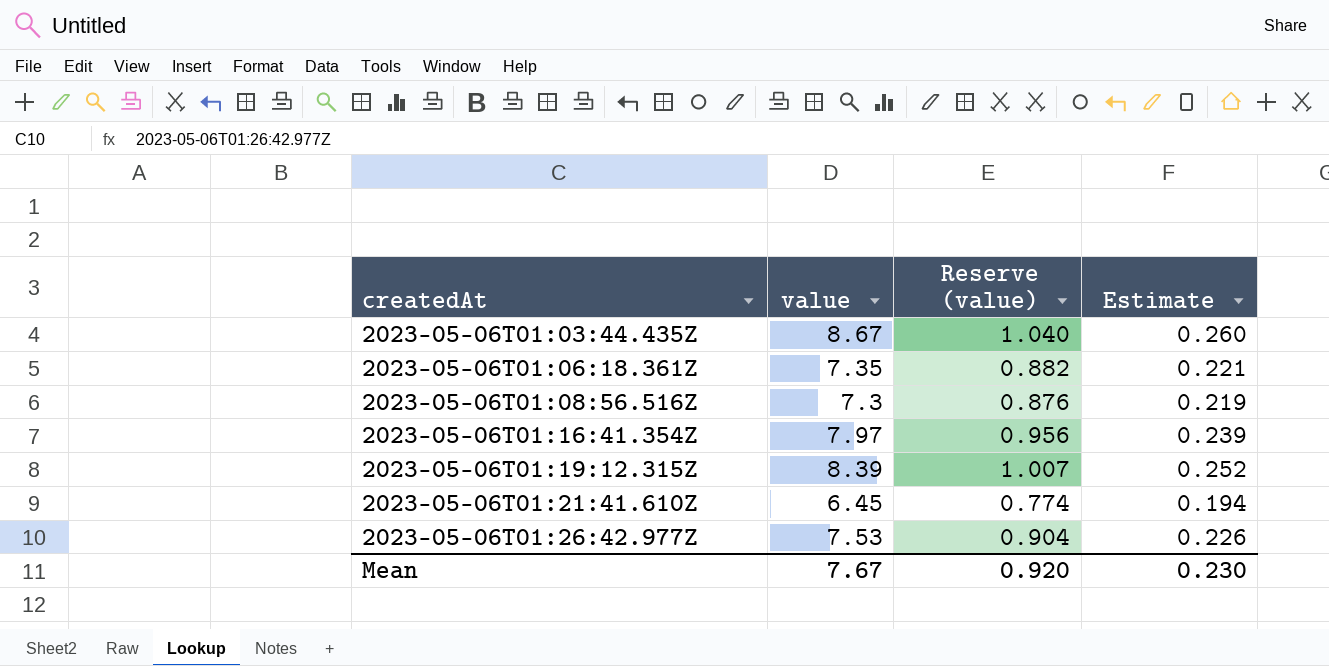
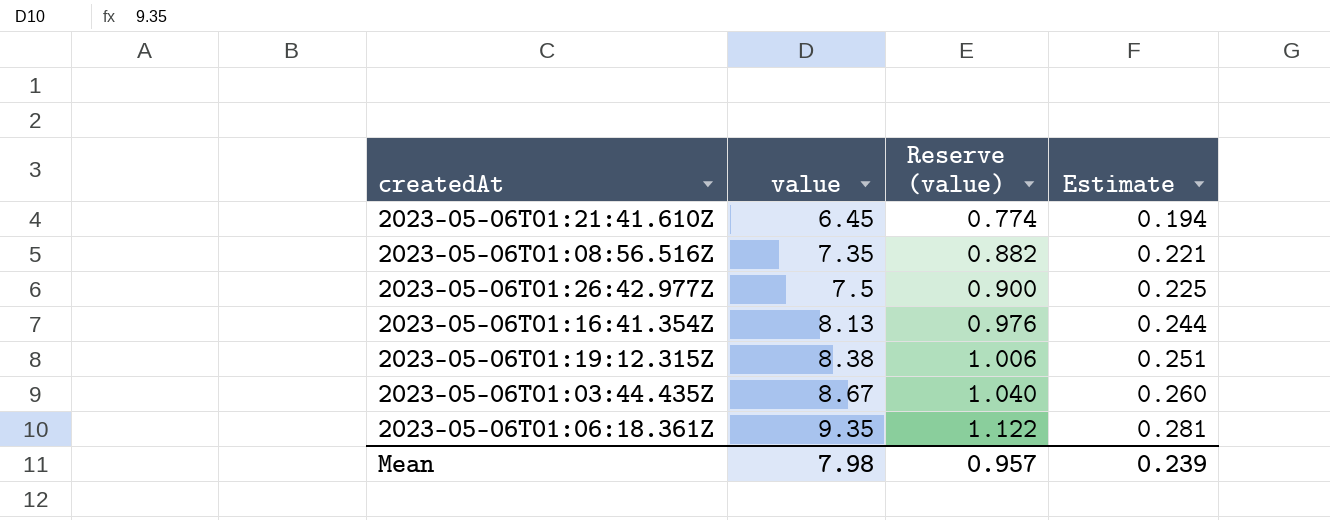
row order: createdAt ascending -> value ascending
2023-05-06T01:08:56.516Z | value: 7.3 -> 7.35
2023-05-06T01:08:56.516Z | Reserve (value): 0.876 -> 0.882
2023-05-06T01:08:56.516Z | Estimate: 0.219 -> 0.221
2023-05-06T01:26:42.977Z | value: 7.53 -> 7.5
2023-05-06T01:26:42.977Z | Reserve (value): 0.904 -> 0.900
2023-05-06T01:26:42.977Z | Estimate: 0.226 -> 0.225
2023-05-06T01:16:41.354Z | value: 7.97 -> 8.13
2023-05-06T01:16:41.354Z | Reserve (value): 0.956 -> 0.976
2023-05-06T01:16:41.354Z | Estimate: 0.239 -> 0.244
2023-05-06T01:19:12.315Z | value: 8.39 -> 8.38
2023-05-06T01:19:12.315Z | Reserve (value): 1.007 -> 1.006
2023-05-06T01:19:12.315Z | Estimate: 0.252 -> 0.251
2023-05-06T01:06:18.361Z | value: 7.35 -> 9.35
2023-05-06T01:06:18.361Z | Reserve (value): 0.882 -> 1.122
2023-05-06T01:06:18.361Z | Estimate: 0.221 -> 0.281
Mean | value: 7.67 -> 7.98
Mean | Reserve (value): 0.920 -> 0.957
Mean | Estimate: 0.230 -> 0.239

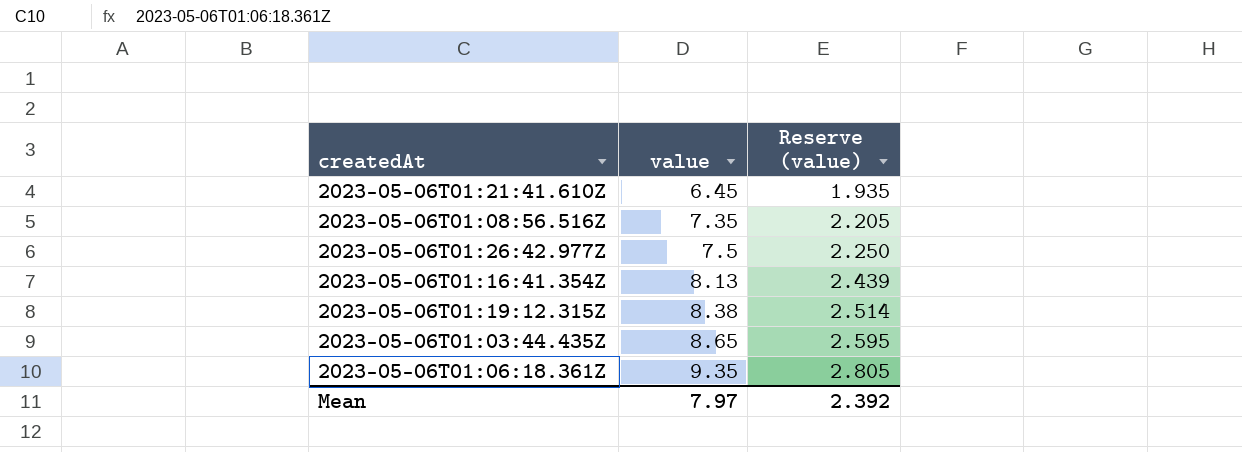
column Estimate | formula: [value] * 0.03 -> none
column Reserve (value) | formula: [value] * 0.12 -> [value] * 0.3
2023-05-06T01:03:44.435Z | value: 8.67 -> 8.65
Mean | value: 7.98 -> 7.97
Mean | Reserve (value): 0.957 -> 2.392

